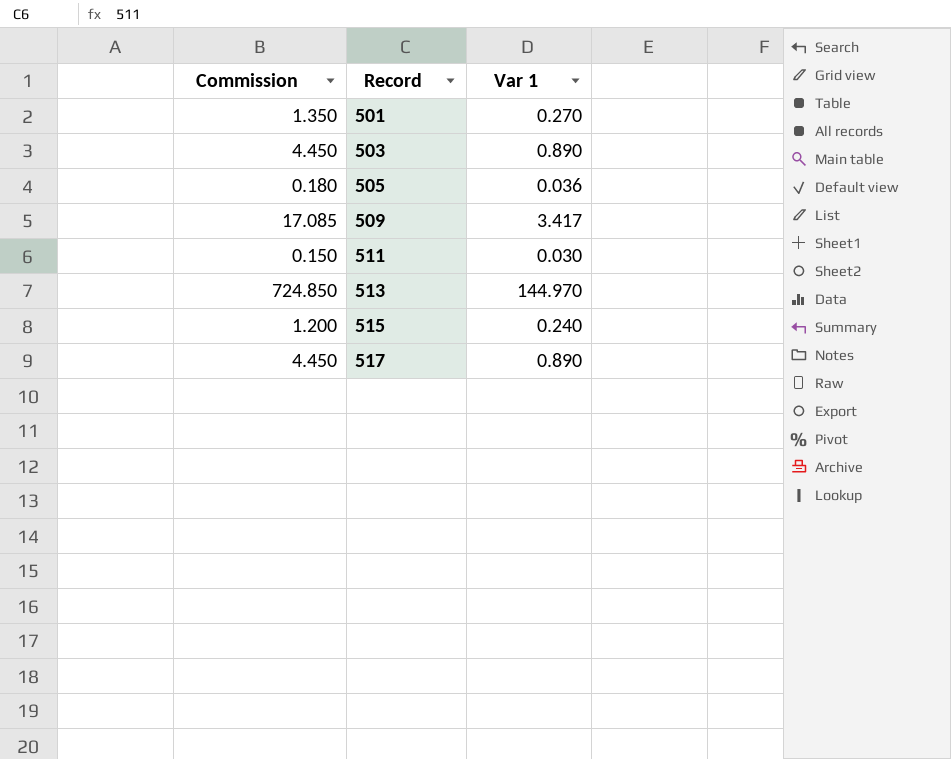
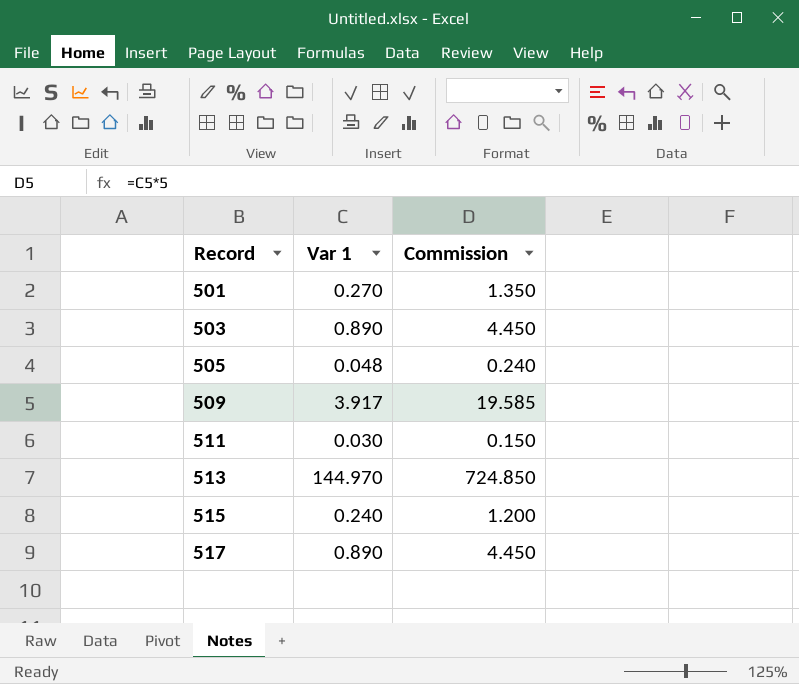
column Commission | position: 1 -> 3
505 | Var 1: 0.036 -> 0.048
505 | Commission: 0.180 -> 0.240
509 | Var 1: 3.417 -> 3.917
509 | Commission: 17.085 -> 19.585

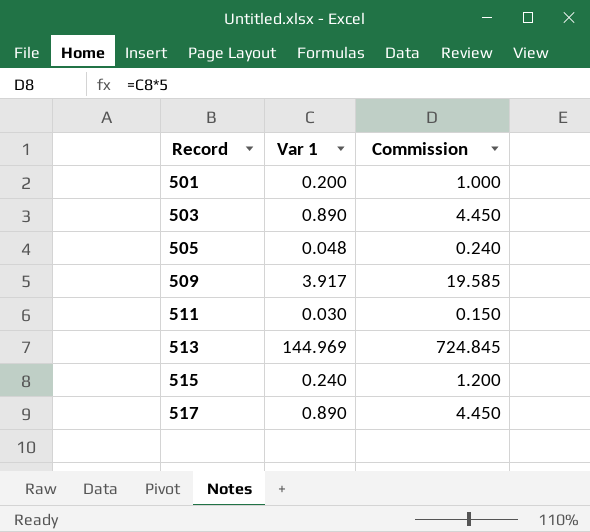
501 | Var 1: 0.270 -> 0.200
501 | Commission: 1.350 -> 1.000
513 | Var 1: 144.970 -> 144.969
513 | Commission: 724.850 -> 724.845

